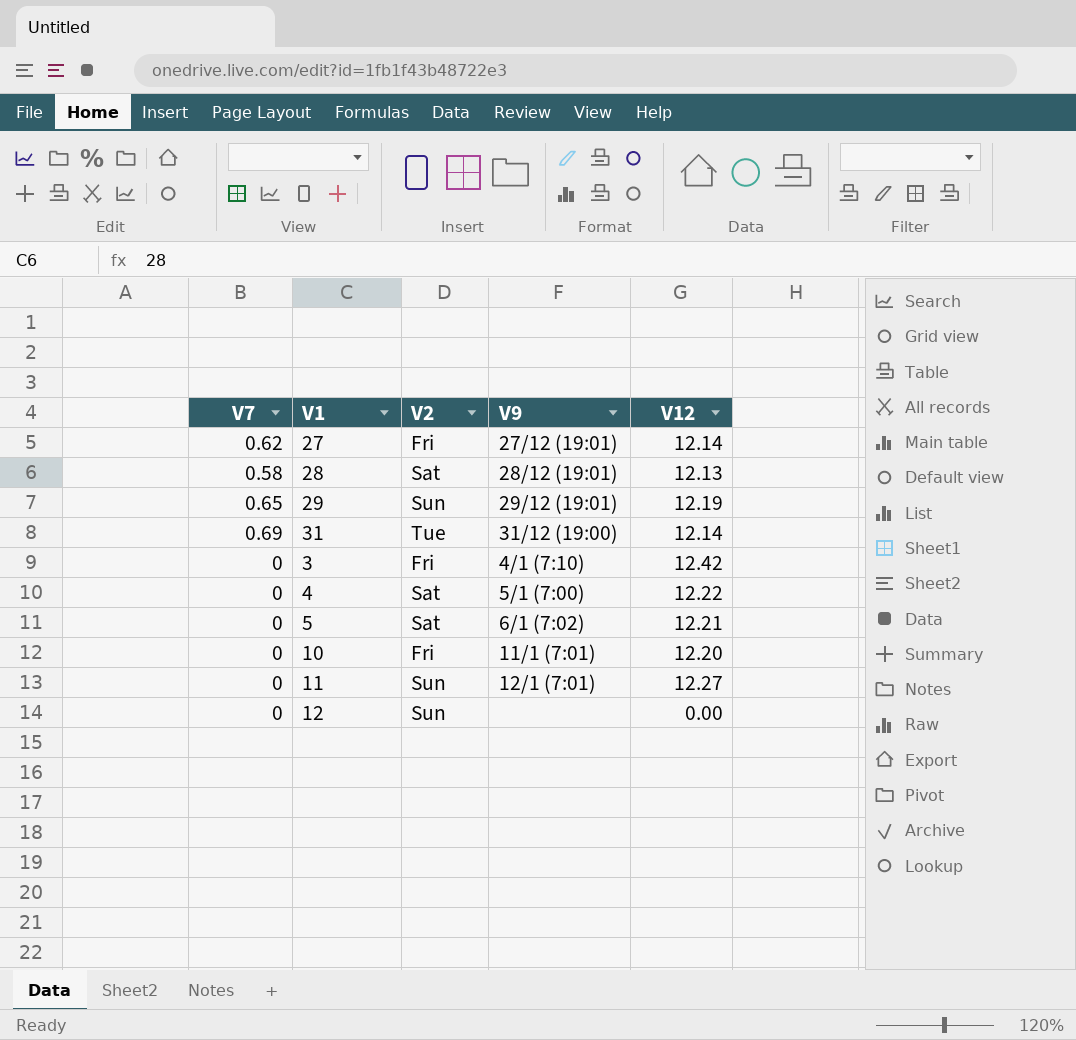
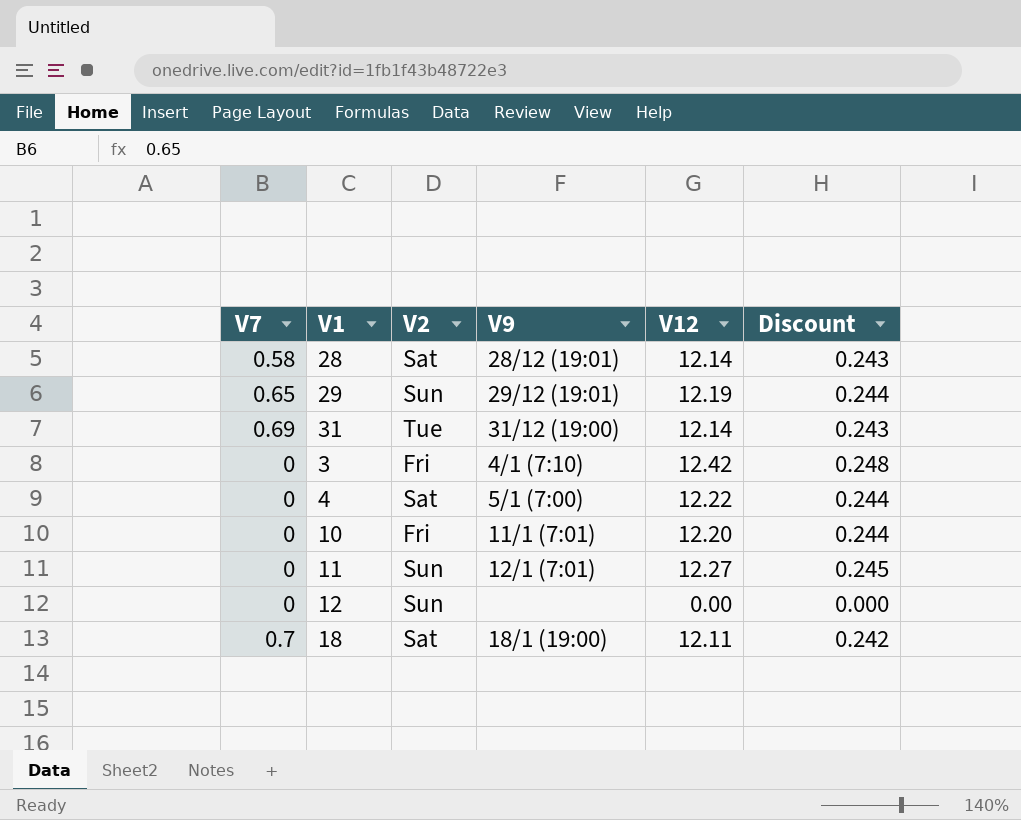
column Discount | formula: none -> [V12] * 0.02
row 27: 0.62 | Fri | 27/12 (19:01) | 12.14 -> none
row 5: 0 | Sat | 6/1 (7:02) | 12.21 -> none
28 | V12: 12.13 -> 12.14
row 18: none -> 0.7 | Sat | 18/1 (19:00) | 12.11 | 0.242

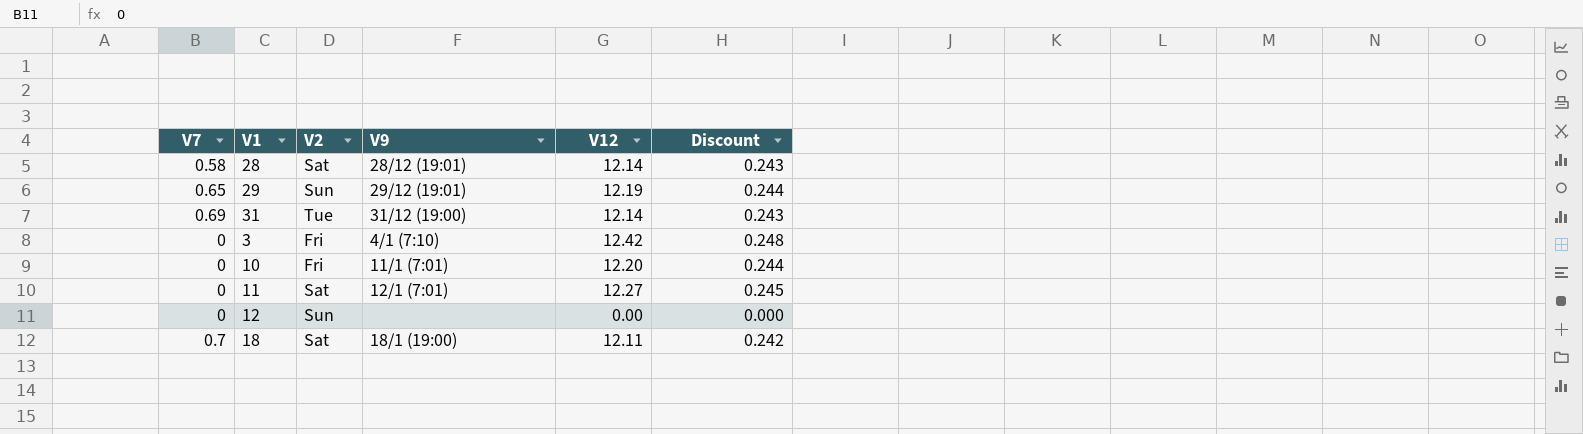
row 4: 0 | Sat | 5/1 (7:00) | 12.22 | 0.244 -> none
11 | V2: Sun -> Sat

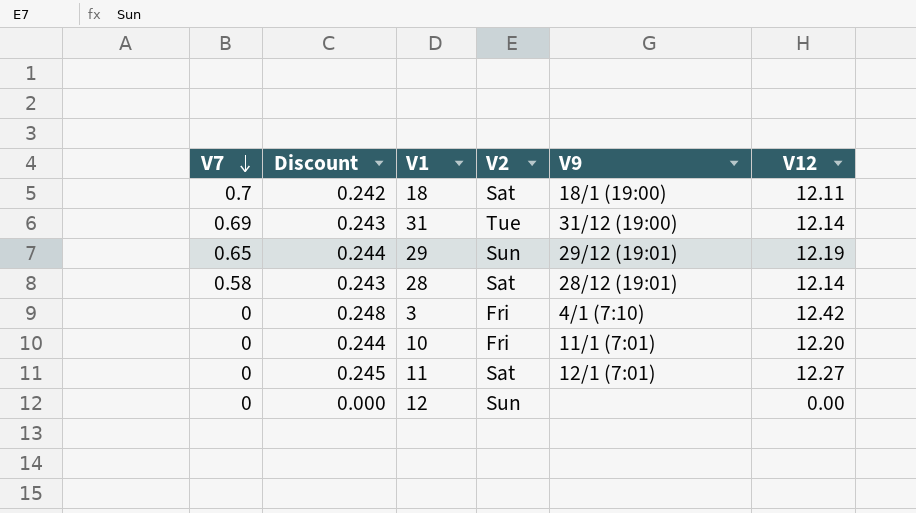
row order: none -> V7 descending
column Discount | position: 6 -> 2

